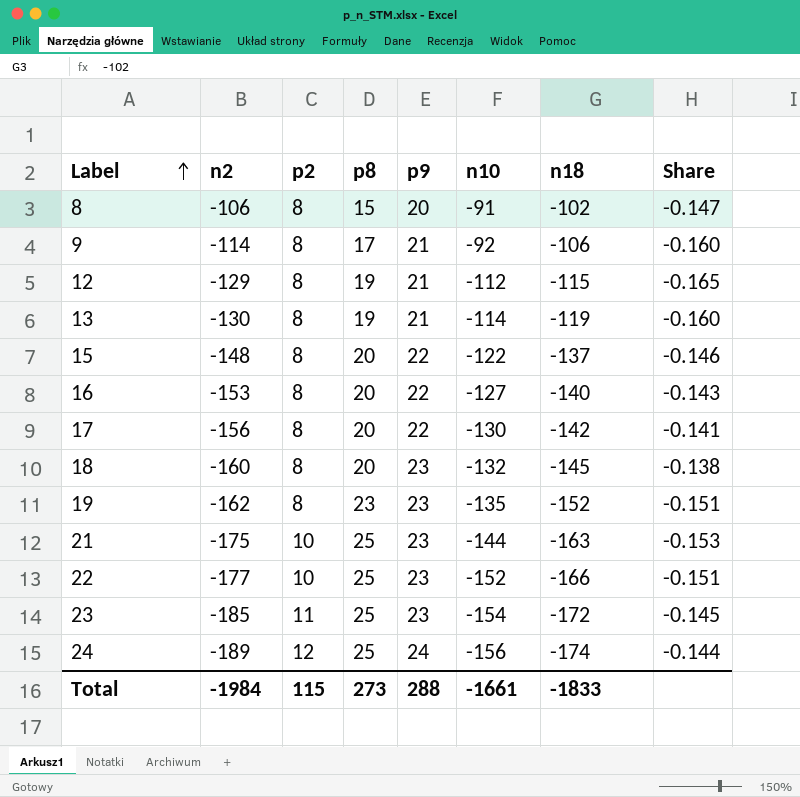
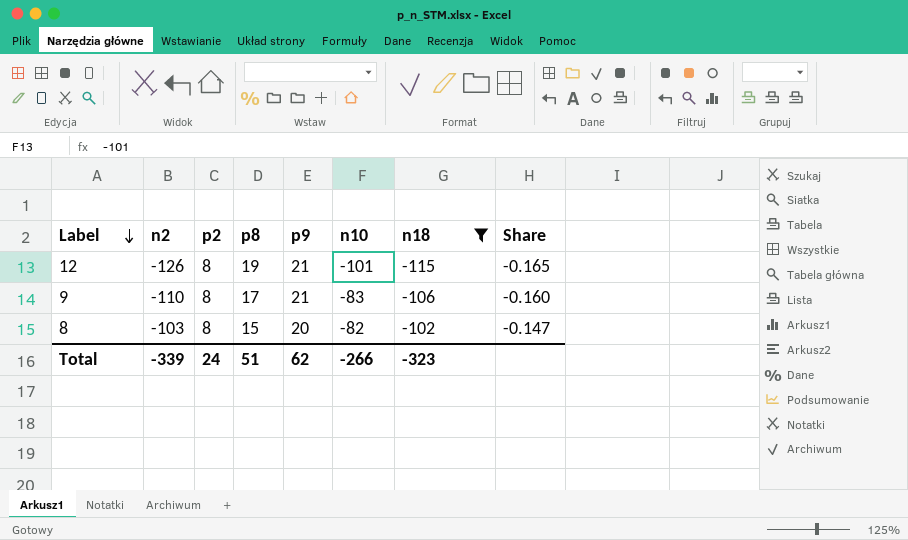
filter: none -> n18 >= -115
row order: Label ascending -> Label descending
12 | n2: -129 -> -126
12 | n10: -112 -> -101
9 | n2: -114 -> -110
9 | n10: -92 -> -83
8 | n2: -106 -> -103
8 | n10: -91 -> -82
Total | n2: -1984 -> -339
Total | p2: 115 -> 24
Total | p8: 273 -> 51
Total | p9: 288 -> 62
Total | n10: -1661 -> -266
Total | n18: -1833 -> -323

